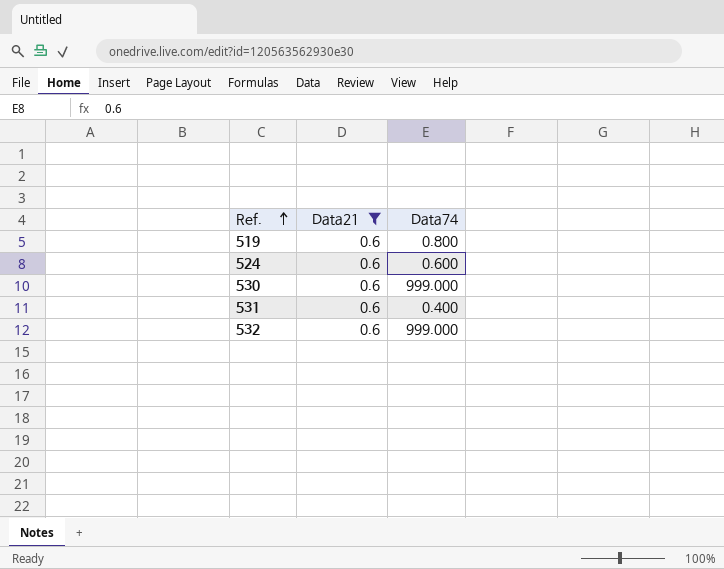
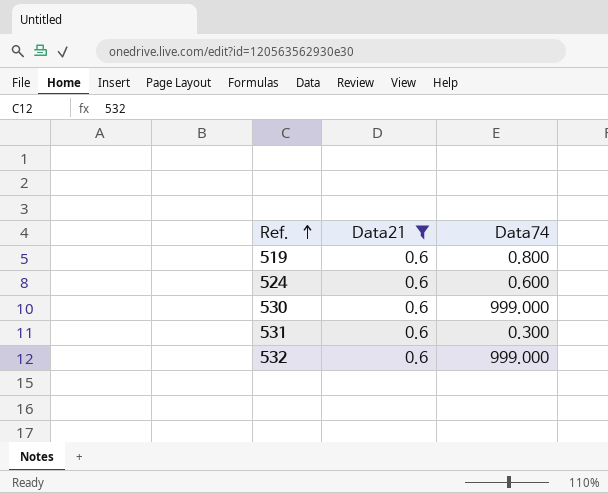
531 | Data74: 0.400 -> 0.300

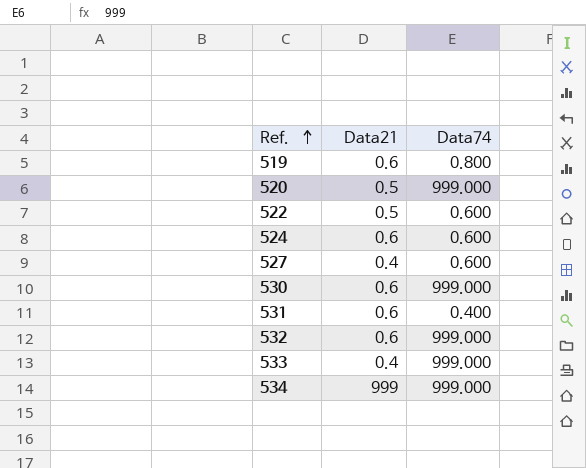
filter: Data21 = 0.6 -> none
531 | Data74: 0.300 -> 0.400

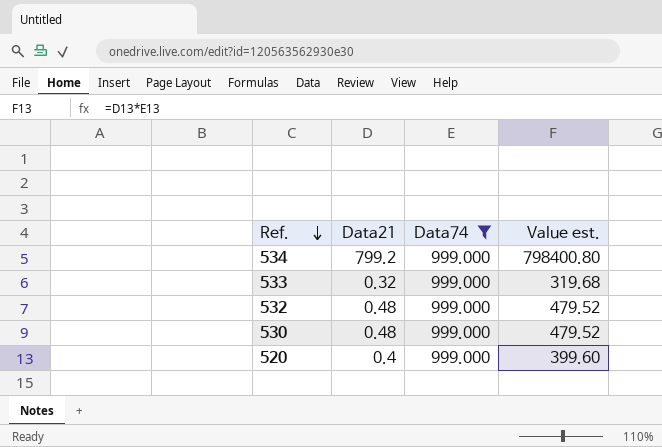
filter: none -> Data74 = 999.000
row order: Ref. ascending -> Ref. descending
column Value est. | formula: none -> [Data21] * [Data74]
534 | Data21: 999 -> 799.2
533 | Data21: 0.4 -> 0.32
532 | Data21: 0.6 -> 0.48
530 | Data21: 0.6 -> 0.48
520 | Data21: 0.5 -> 0.4

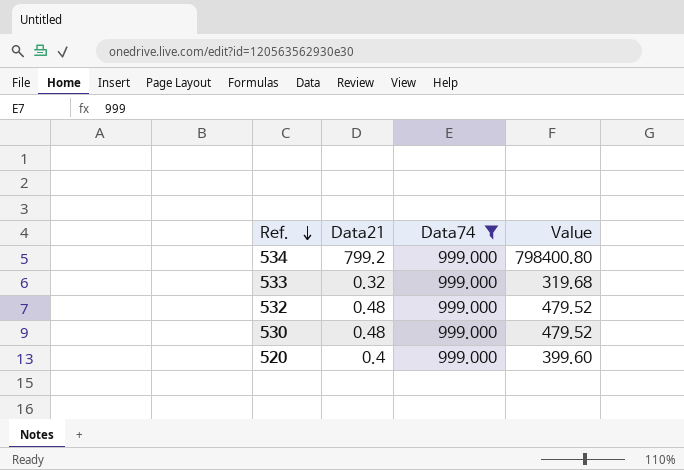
column name: Value est. -> Value

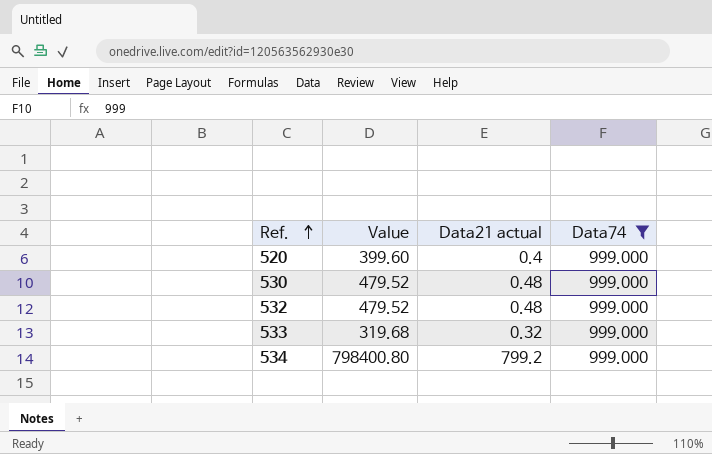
row order: Ref. descending -> Ref. ascending
column Value | position: 4 -> 2
column name: Data21 -> Data21 actual

